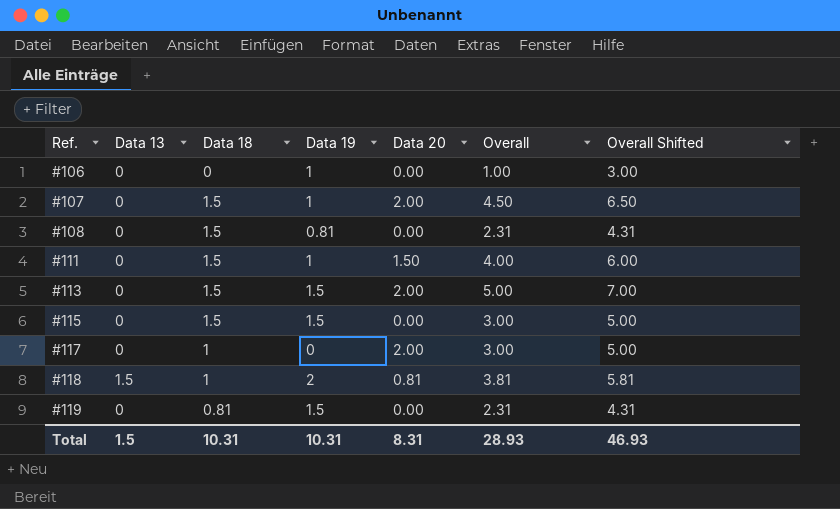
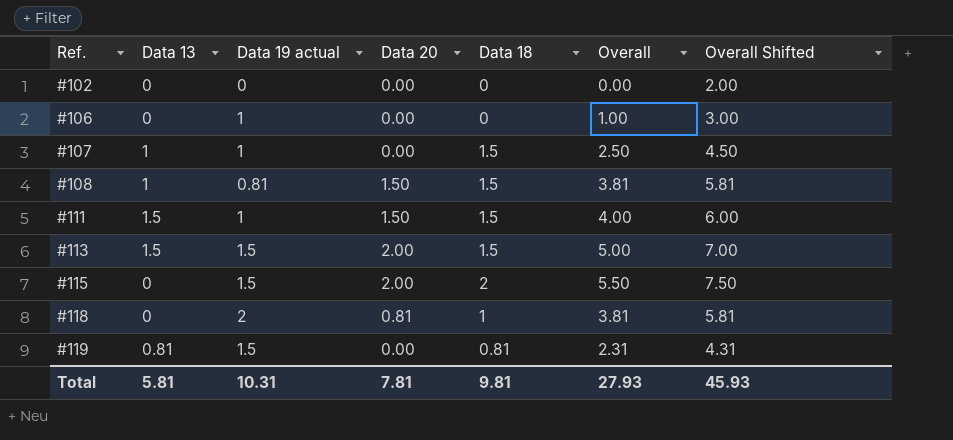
column name: Data 19 -> Data 19 actual
column Data 18 | position: 3 -> 5
row #117: 0 | 1 | 0 | 2.00 | 3.00 | 5.00 -> none
row #102: none -> 0 | 0 | 0.00 | 0 | 0.00 | 2.00
#107 | Data 13: 0 -> 1
#107 | Data 20: 2.00 -> 0.00
#107 | Overall: 4.50 -> 2.50
#107 | Overall Shifted: 6.50 -> 4.50
#108 | Data 13: 0 -> 1
#108 | Data 20: 0.00 -> 1.50
#108 | Overall: 2.31 -> 3.81
#108 | Overall Shifted: 4.31 -> 5.81
#111 | Data 13: 0 -> 1.5
#113 | Data 13: 0 -> 1.5
#115 | Data 20: 0.00 -> 2.00
#115 | Data 18: 1.5 -> 2
#115 | Overall: 3.00 -> 5.50
#115 | Overall Shifted: 5.00 -> 7.50
#118 | Data 13: 1.5 -> 0
#119 | Data 13: 0 -> 0.81
Total | Data 13: 1.5 -> 5.81
Total | Data 20: 8.31 -> 7.81
Total | Data 18: 10.31 -> 9.81
Total | Overall: 28.93 -> 27.93
Total | Overall Shifted: 46.93 -> 45.93

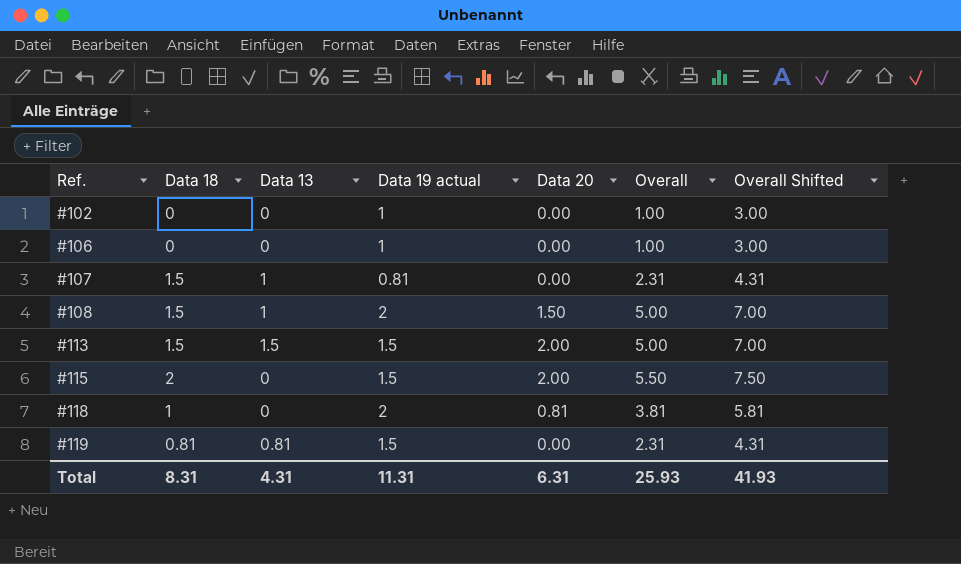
column Data 18 | position: 5 -> 2
row #111: 1.5 | 1 | 1.50 | 1.5 | 4.00 | 6.00 -> none
#102 | Data 19 actual: 0 -> 1
#102 | Overall: 0.00 -> 1.00
#102 | Overall Shifted: 2.00 -> 3.00
#107 | Data 19 actual: 1 -> 0.81
#107 | Overall: 2.50 -> 2.31
#107 | Overall Shifted: 4.50 -> 4.31
#108 | Data 19 actual: 0.81 -> 2
#108 | Overall: 3.81 -> 5.00
#108 | Overall Shifted: 5.81 -> 7.00
Total | Data 18: 9.81 -> 8.31
Total | Data 13: 5.81 -> 4.31
Total | Data 19 actual: 10.31 -> 11.31
Total | Data 20: 7.81 -> 6.31
Total | Overall: 27.93 -> 25.93
Total | Overall Shifted: 45.93 -> 41.93

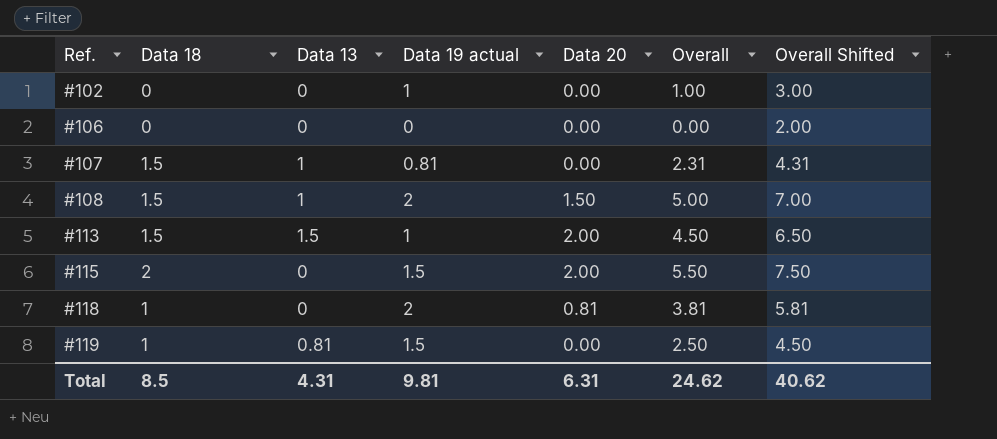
#106 | Data 19 actual: 1 -> 0
#106 | Overall: 1.00 -> 0.00
#106 | Overall Shifted: 3.00 -> 2.00
#113 | Data 19 actual: 1.5 -> 1
#113 | Overall: 5.00 -> 4.50
#113 | Overall Shifted: 7.00 -> 6.50
#119 | Data 18: 0.81 -> 1
#119 | Overall: 2.31 -> 2.50
#119 | Overall Shifted: 4.31 -> 4.50
Total | Data 18: 8.31 -> 8.5
Total | Data 19 actual: 11.31 -> 9.81
Total | Overall: 25.93 -> 24.62
Total | Overall Shifted: 41.93 -> 40.62

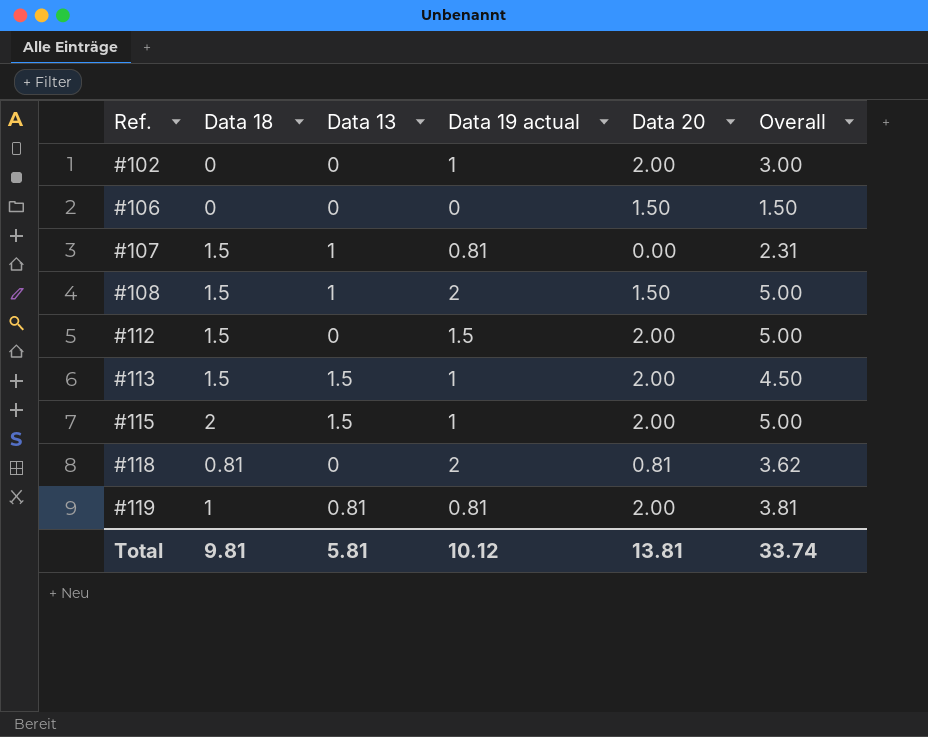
column Overall Shifted | formula: [Overall] + 2 -> none
#102 | Data 20: 0.00 -> 2.00
#102 | Overall: 1.00 -> 3.00
#106 | Data 20: 0.00 -> 1.50
#106 | Overall: 0.00 -> 1.50
row #112: none -> 1.5 | 0 | 1.5 | 2.00 | 5.00
#115 | Data 13: 0 -> 1.5
#115 | Data 19 actual: 1.5 -> 1
#115 | Overall: 5.50 -> 5.00
#118 | Data 18: 1 -> 0.81
#118 | Overall: 3.81 -> 3.62
#119 | Data 19 actual: 1.5 -> 0.81
#119 | Data 20: 0.00 -> 2.00
#119 | Overall: 2.50 -> 3.81
Total | Data 18: 8.5 -> 9.81
Total | Data 13: 4.31 -> 5.81
Total | Data 19 actual: 9.81 -> 10.12
Total | Data 20: 6.31 -> 13.81
Total | Overall: 24.62 -> 33.74

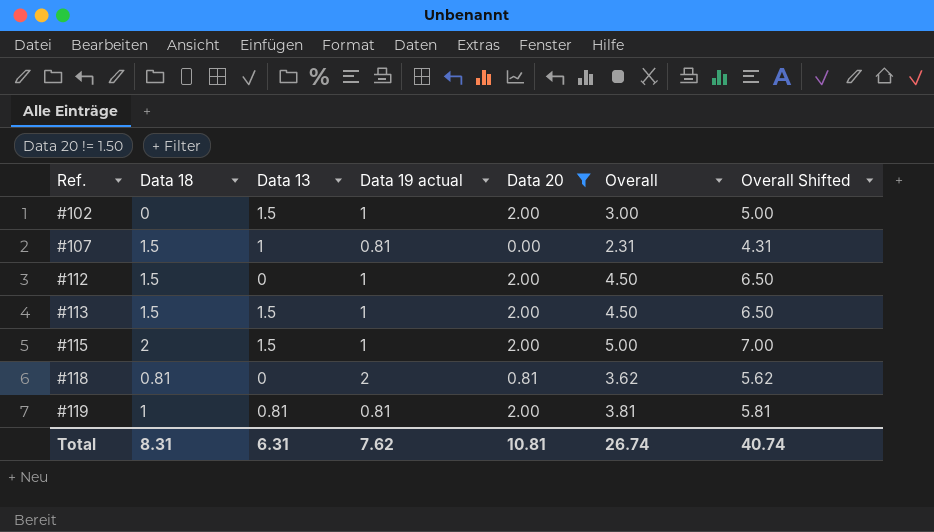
filter: none -> Data 20 != 1.50
column Overall Shifted | formula: none -> [Overall] + 2
#102 | Data 13: 0 -> 1.5
#112 | Data 19 actual: 1.5 -> 1
#112 | Overall: 5.00 -> 4.50
Total | Data 18: 9.81 -> 8.31
Total | Data 13: 5.81 -> 6.31
Total | Data 19 actual: 10.12 -> 7.62
Total | Data 20: 13.81 -> 10.81
Total | Overall: 33.74 -> 26.74

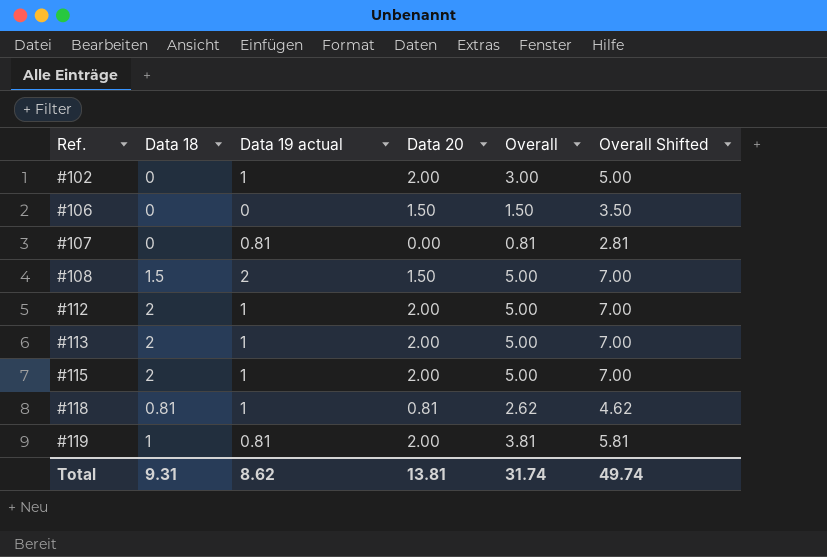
filter: Data 20 != 1.50 -> none
column Data 13 | position: 3 -> none
#107 | Data 18: 1.5 -> 0
#107 | Overall: 2.31 -> 0.81
#107 | Overall Shifted: 4.31 -> 2.81
#112 | Data 18: 1.5 -> 2
#112 | Overall: 4.50 -> 5.00
#112 | Overall Shifted: 6.50 -> 7.00
#113 | Data 18: 1.5 -> 2
#113 | Overall: 4.50 -> 5.00
#113 | Overall Shifted: 6.50 -> 7.00
#118 | Data 19 actual: 2 -> 1
#118 | Overall: 3.62 -> 2.62
#118 | Overall Shifted: 5.62 -> 4.62
Total | Data 18: 8.31 -> 9.31
Total | Data 19 actual: 7.62 -> 8.62
Total | Data 20: 10.81 -> 13.81
Total | Overall: 26.74 -> 31.74
Total | Overall Shifted: 40.74 -> 49.74

